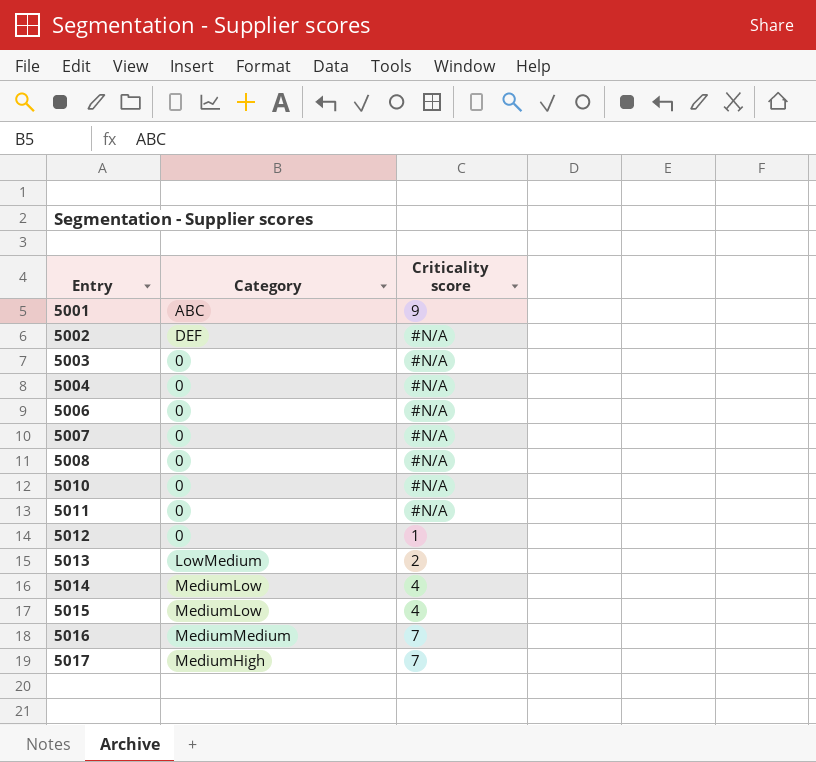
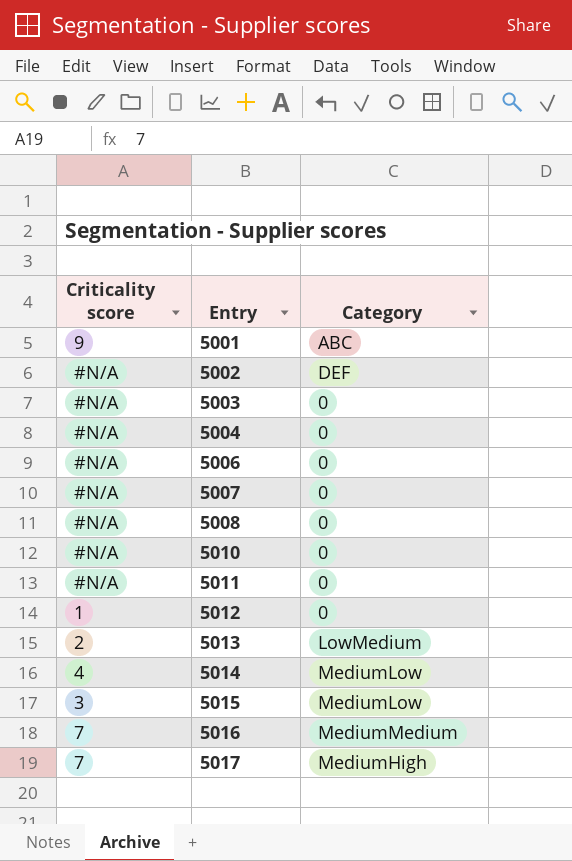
column Criticality score | position: 3 -> 1
5015 | Criticality score: 4 -> 3

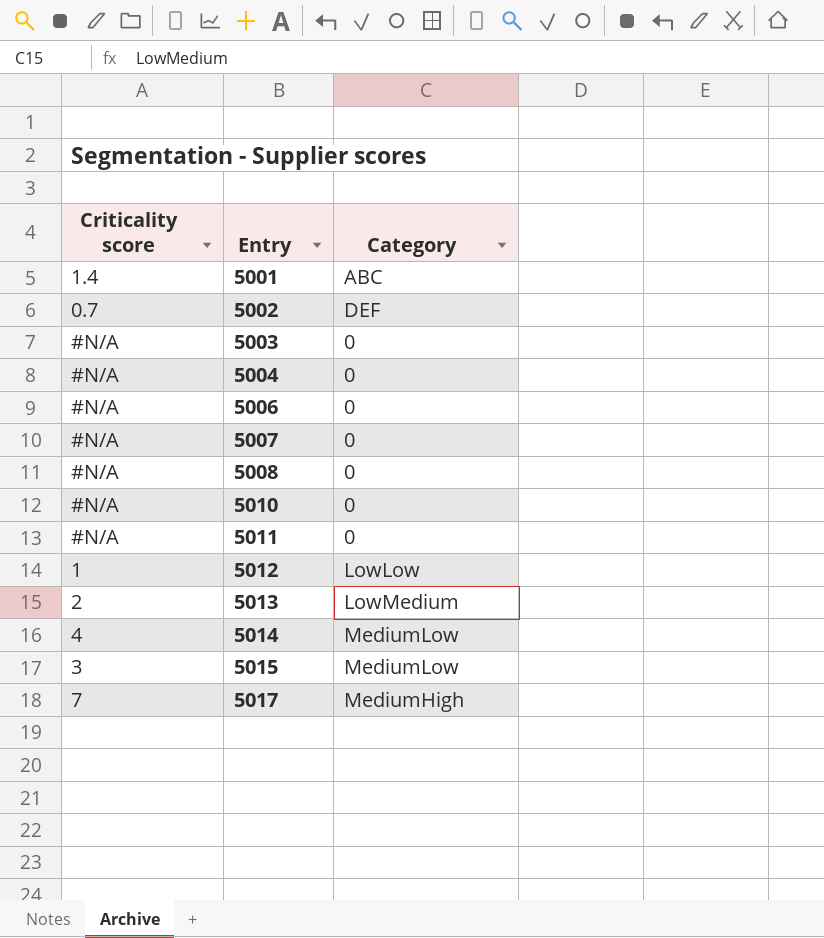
row 5016: 7 | MediumMedium -> none
5001 | Criticality score: 9 -> 1.4
5002 | Criticality score: #N/A -> 0.7
5012 | Category: 0 -> LowLow

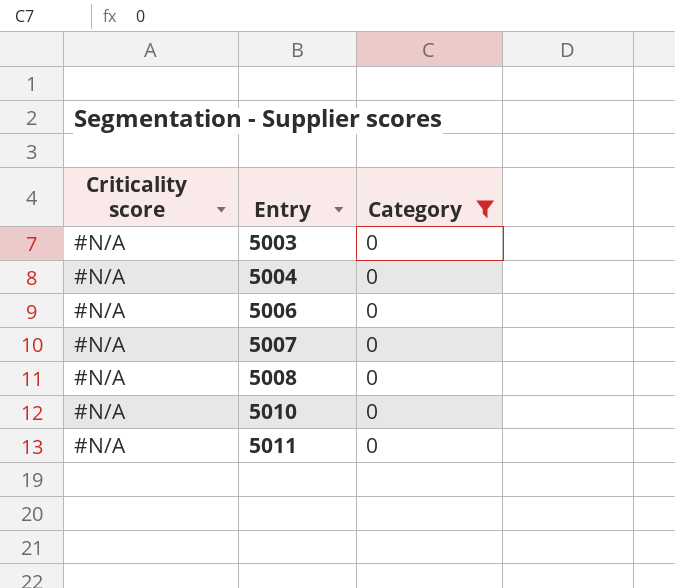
filter: none -> Category = 0

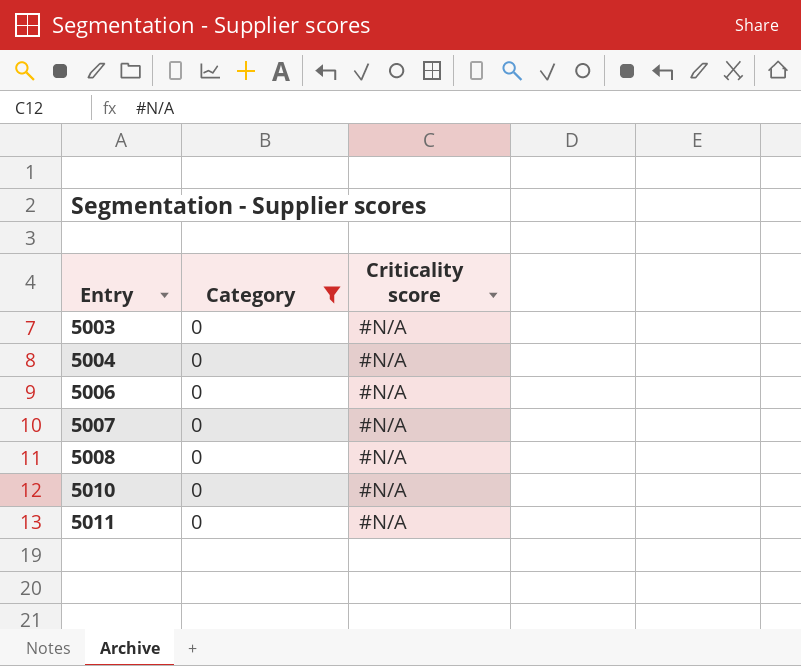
column Criticality score | position: 1 -> 3

